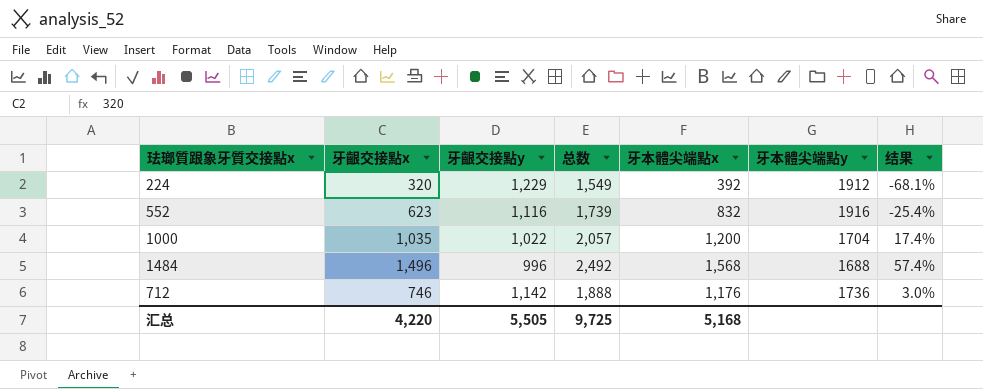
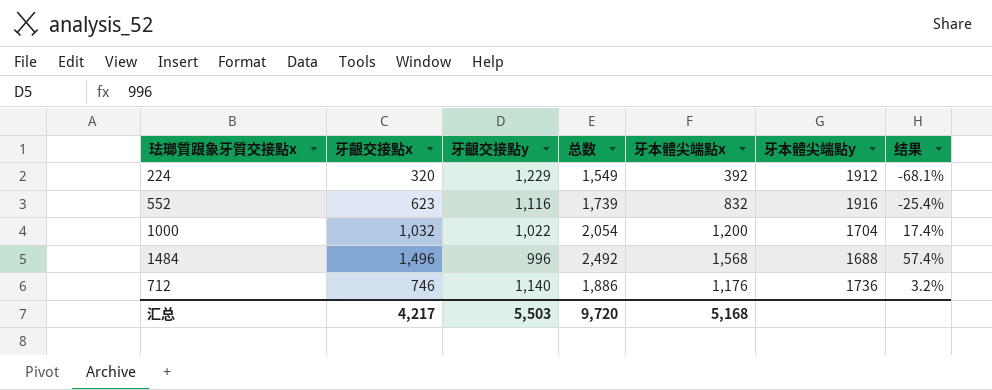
1000 | 牙齦交接點x: 1,035 -> 1,032
1000 | 总数: 2,057 -> 2,054
712 | 牙齦交接點y: 1,142 -> 1,140
712 | 总数: 1,888 -> 1,886
712 | 结果: 3.0% -> 3.2%
汇总 | 牙齦交接點x: 4,220 -> 4,217
汇总 | 牙齦交接點y: 5,505 -> 5,503
汇总 | 总数: 9,725 -> 9,720

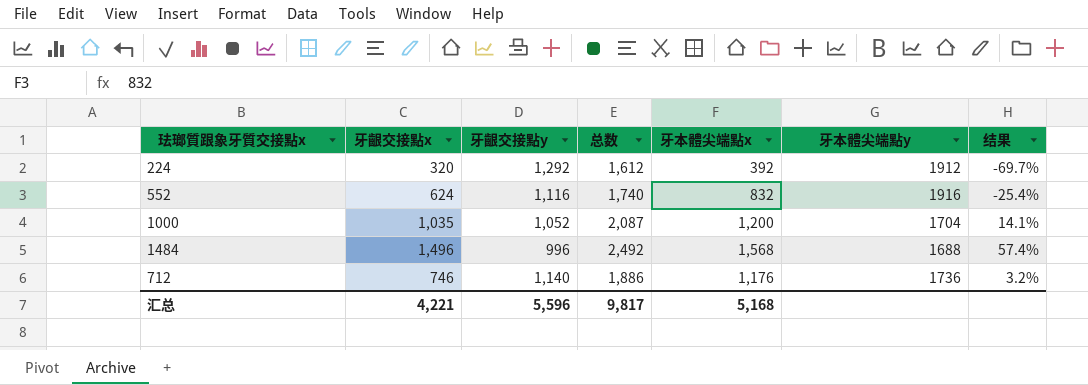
224 | 牙齦交接點y: 1,229 -> 1,292
224 | 总数: 1,549 -> 1,612
224 | 结果: -68.1% -> -69.7%
552 | 牙齦交接點x: 623 -> 624
552 | 总数: 1,739 -> 1,740
1000 | 牙齦交接點x: 1,032 -> 1,035
1000 | 牙齦交接點y: 1,022 -> 1,052
1000 | 总数: 2,054 -> 2,087
1000 | 结果: 17.4% -> 14.1%
汇总 | 牙齦交接點x: 4,217 -> 4,221
汇总 | 牙齦交接點y: 5,503 -> 5,596
汇总 | 总数: 9,720 -> 9,817

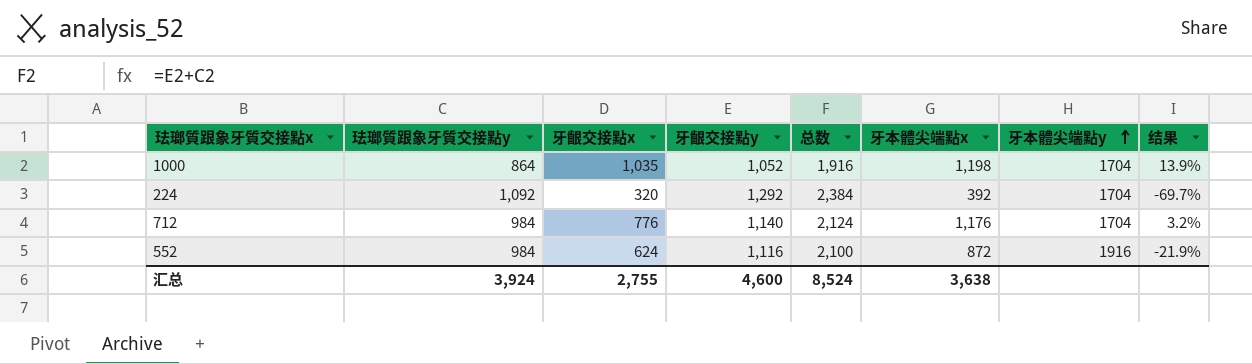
row order: none -> 牙本體尖端點y ascending
column 珐瑯質跟象牙質交接點y | position: none -> 2
column 总数 | formula: [牙齦交接點x] + [牙齦交接點y] -> [珐瑯質跟象牙質交接點y] + [牙齦交接點y]
row 1484: 1,496 | 996 | 2,492 | 1,568 | 1688 | 57.4% -> none
1000 | 牙本體尖端點x: 1,200 -> 1,198
1000 | 结果: 14.1% -> 13.9%
224 | 牙本體尖端點y: 1912 -> 1704
712 | 牙齦交接點x: 746 -> 776
712 | 牙本體尖端點y: 1736 -> 1704
552 | 牙本體尖端點x: 832 -> 872
552 | 结果: -25.4% -> -21.9%
汇总 | 牙齦交接點x: 4,221 -> 2,755
汇总 | 牙齦交接點y: 5,596 -> 4,600
汇总 | 总数: 9,817 -> 8,524
汇总 | 牙本體尖端點x: 5,168 -> 3,638

